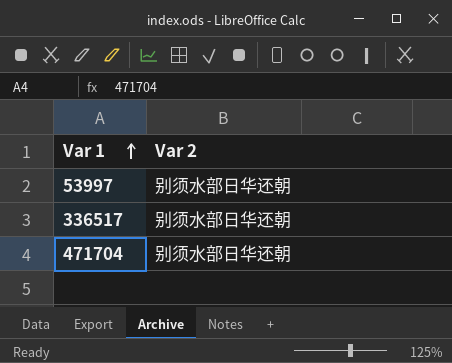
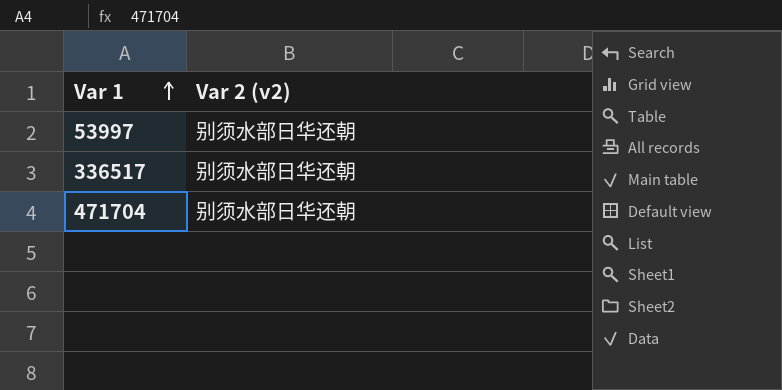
column name: Var 2 -> Var 2 (v2)

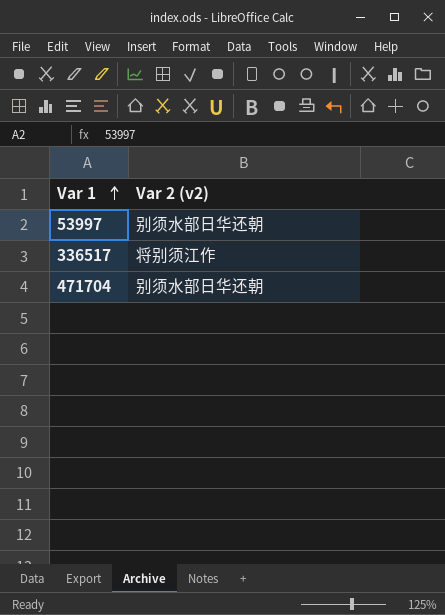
336517 | Var 2 (v2): 别须水部日华还朝 -> 将别须江作

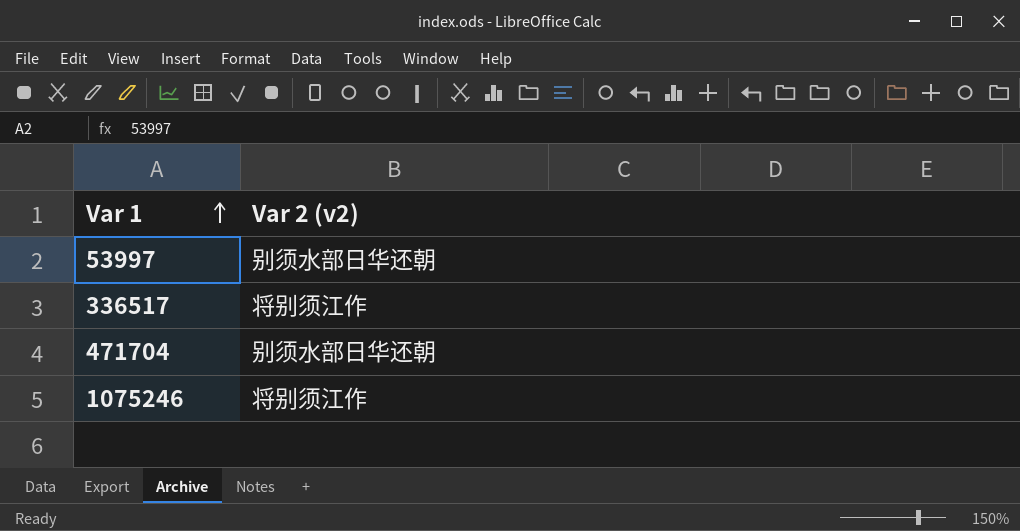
row 1075246: none -> 将别须江作

